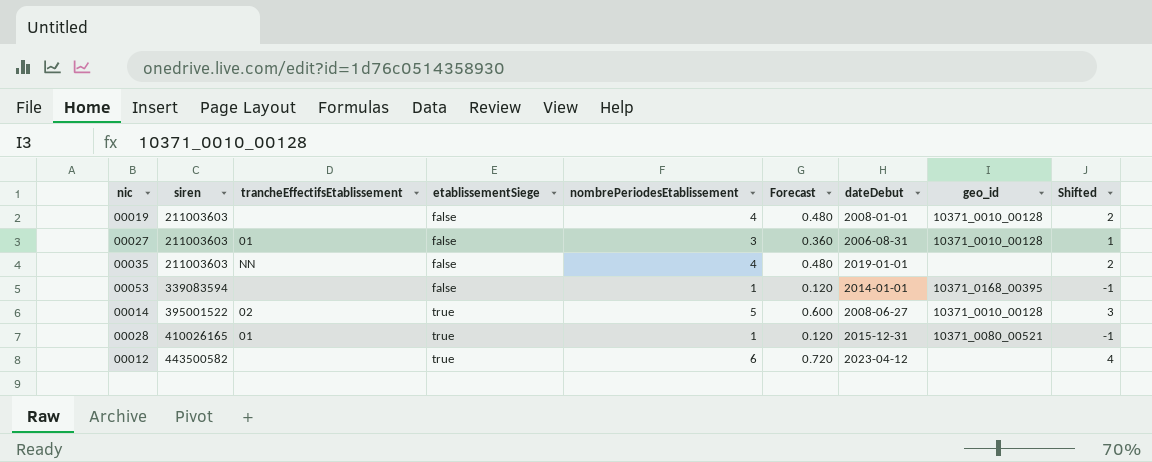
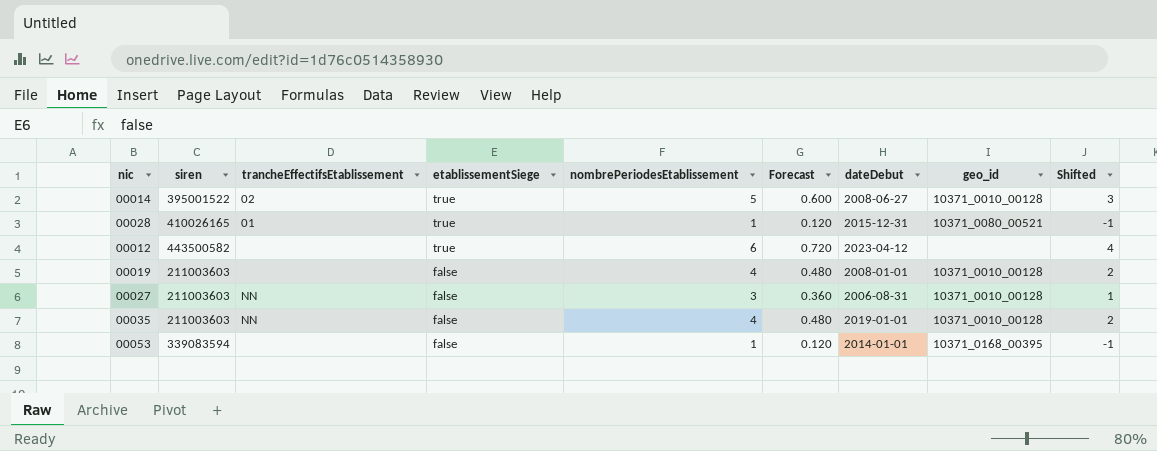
row order: siren ascending -> etablissementSiege descending
00027 | trancheEffectifsEtablissement: 01 -> NN
00035 | geo_id: none -> 10371_0010_00128

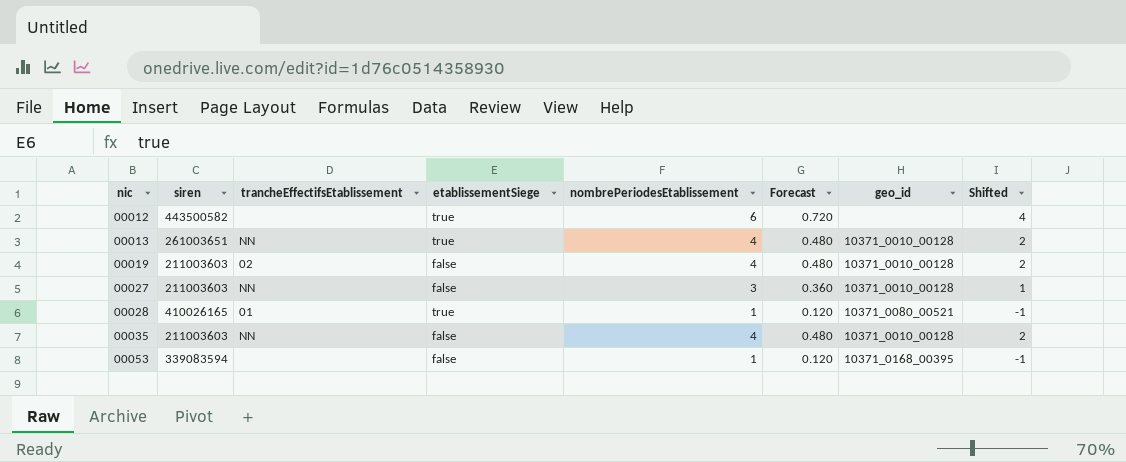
row order: etablissementSiege descending -> nic ascending
column dateDebut | position: 7 -> none
row 00014: 395001522 | 02 | true | 5 | 0.600 | 2008-06-27 | 10371_0010_00128 | 3 -> none
row 00013: none -> 261003651 | NN | true | 4 | 0.480 | 10371_0010_00128 | 2
00019 | trancheEffectifsEtablissement: none -> 02

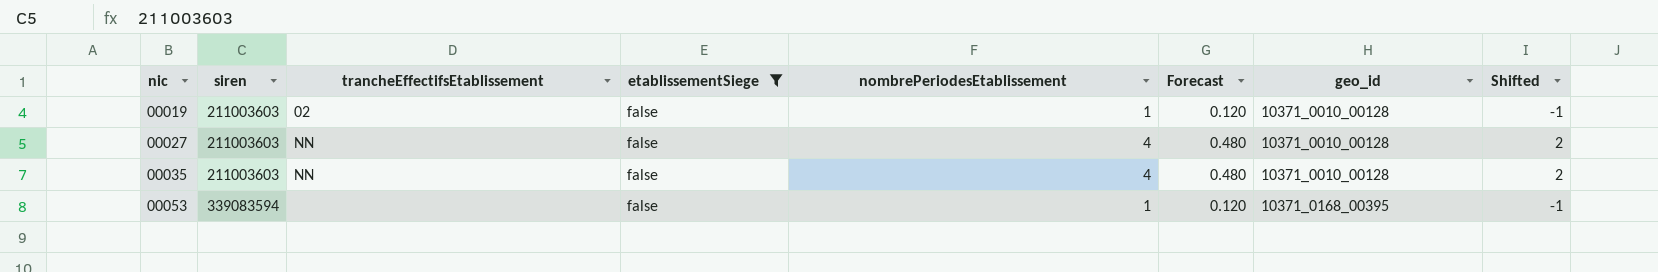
filter: none -> etablissementSiege = false
00019 | nombrePeriodesEtablissement: 4 -> 1
00019 | Forecast: 0.480 -> 0.120
00019 | Shifted: 2 -> -1
00027 | nombrePeriodesEtablissement: 3 -> 4
00027 | Forecast: 0.360 -> 0.480
00027 | Shifted: 1 -> 2

